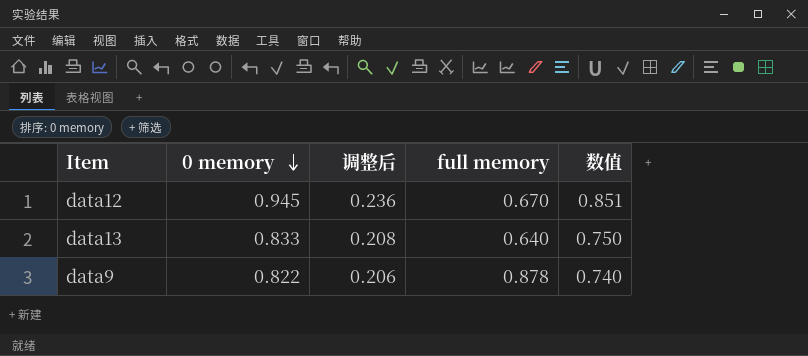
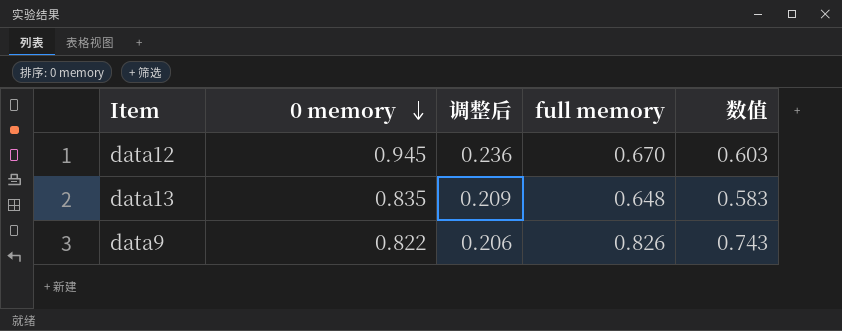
column 数值 | formula: [0 memory] * 0.9 -> [full memory] * 0.9
data13 | 0 memory: 0.833 -> 0.835
data13 | 调整后: 0.208 -> 0.209
data13 | full memory: 0.640 -> 0.648
data9 | full memory: 0.878 -> 0.826

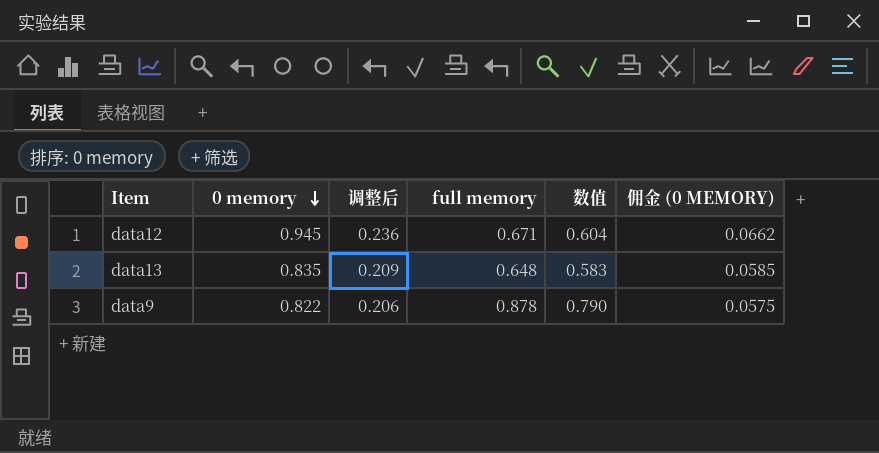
column 佣金 (0 MEMORY) | formula: none -> [0 memory] * 0.07
data12 | full memory: 0.670 -> 0.671
data12 | 数值: 0.603 -> 0.604
data9 | full memory: 0.826 -> 0.878
data9 | 数值: 0.743 -> 0.790

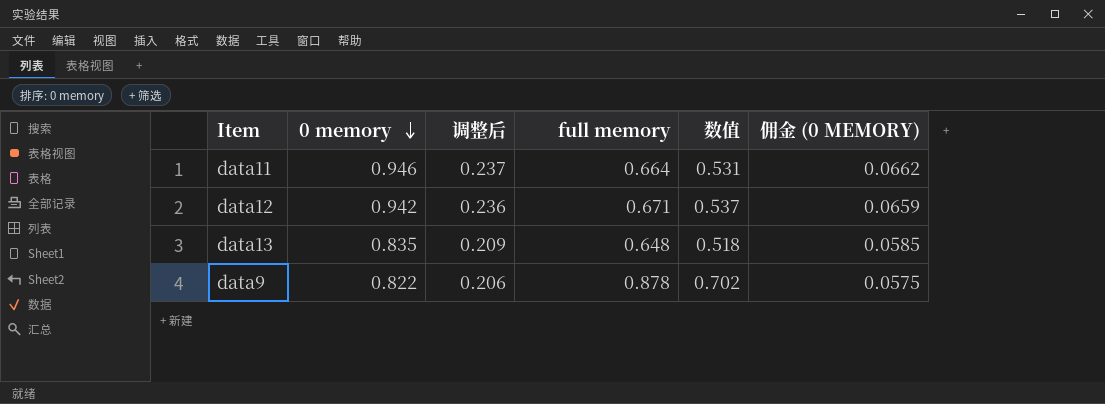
column 数值 | formula: [full memory] * 0.9 -> [full memory] * 0.8
row data11: none -> 0.946 | 0.237 | 0.664 | 0.531 | 0.0662
data12 | 0 memory: 0.945 -> 0.942
data12 | 佣金 (0 MEMORY): 0.0662 -> 0.0659

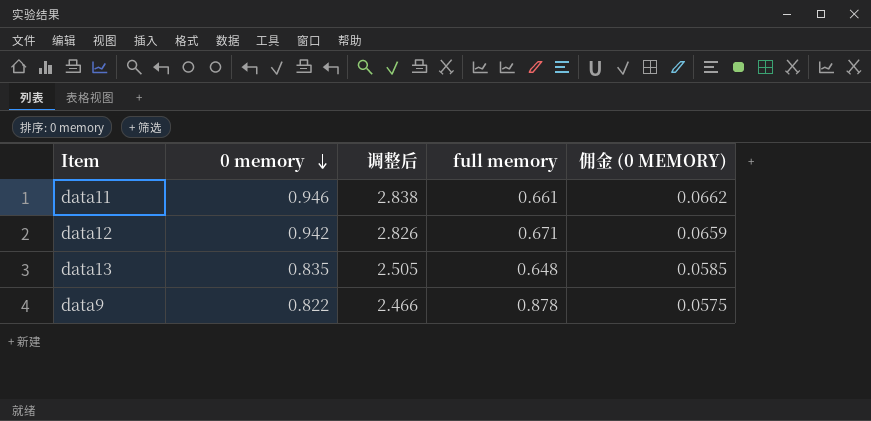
column 数值 | formula: [full memory] * 0.8 -> none
column 调整后 | formula: [0 memory] * 0.25 -> [0 memory] * 3
data11 | full memory: 0.664 -> 0.661

